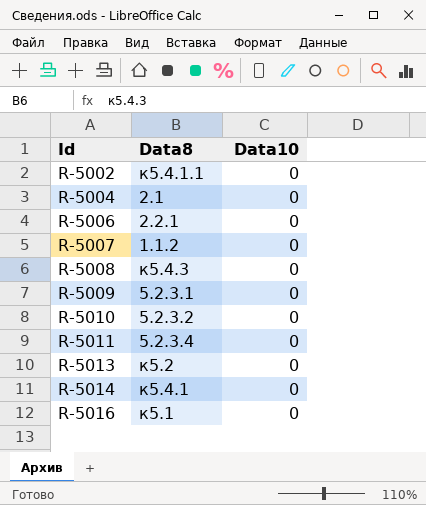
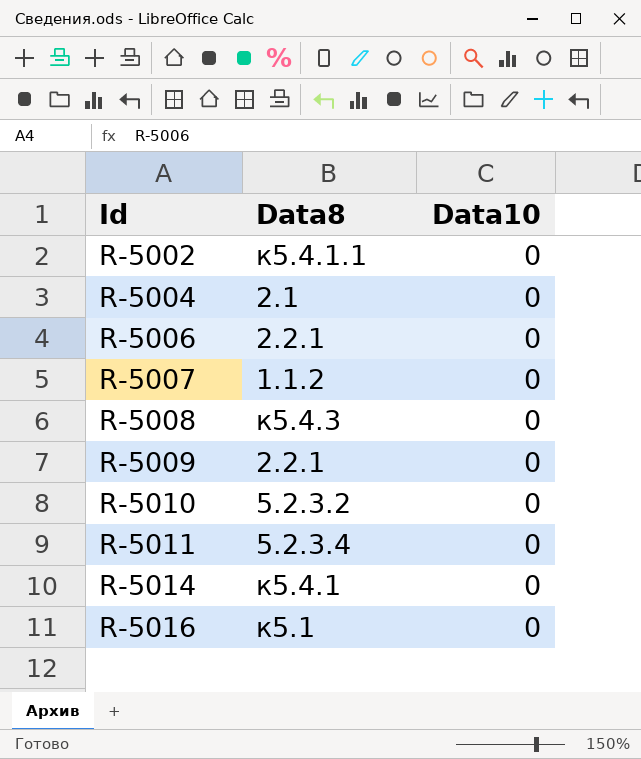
row R-5013: к5.2 | 0 -> none
R-5009 | Data8: 5.2.3.1 -> 2.2.1

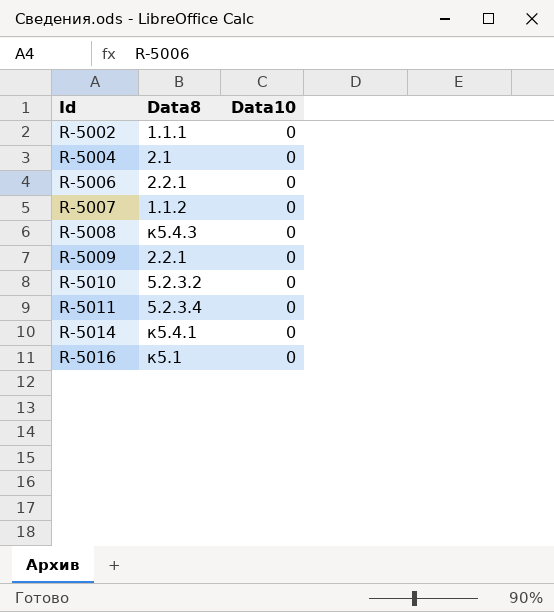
R-5002 | Data8: к5.4.1.1 -> 1.1.1

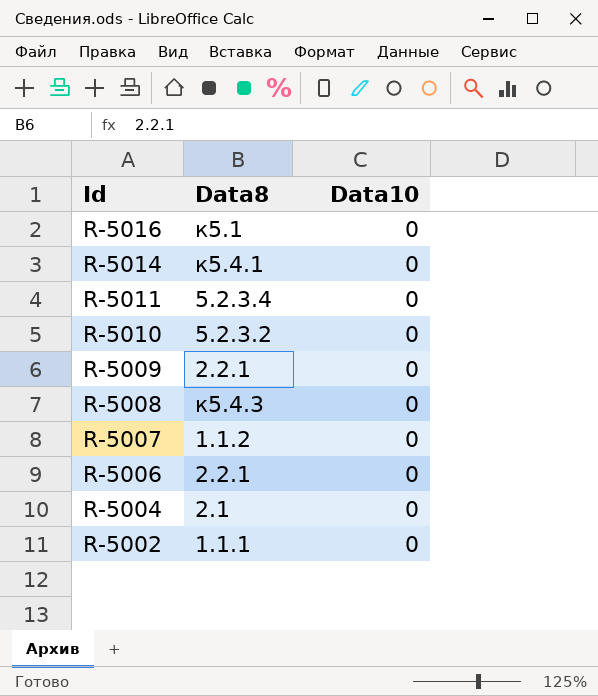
row order: Id ascending -> Id descending

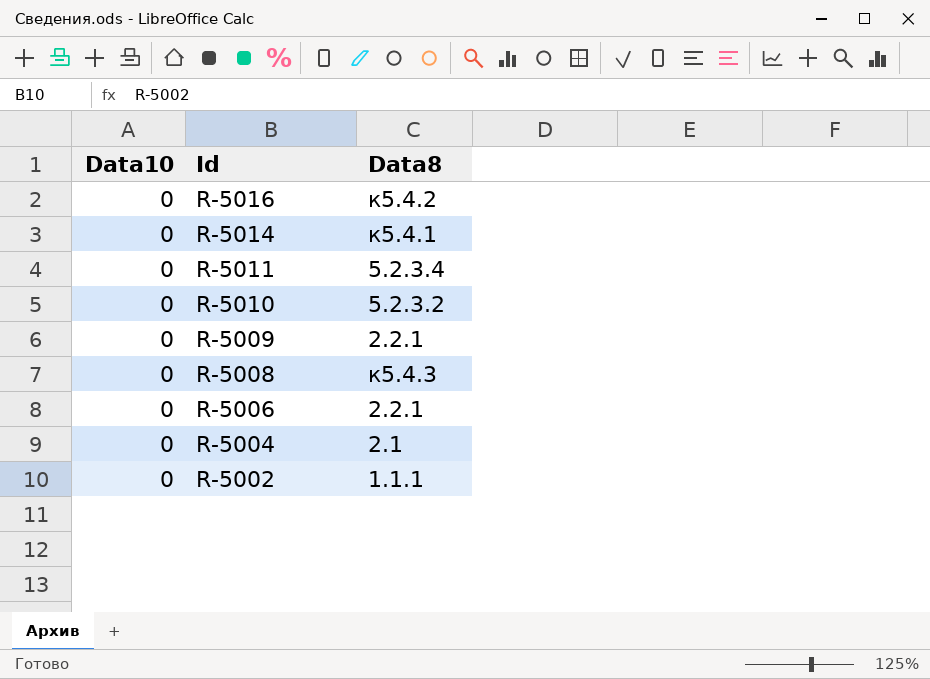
column Data10 | position: 3 -> 1
row R-5007: 1.1.2 | 0 -> none
R-5016 | Data8: к5.1 -> к5.4.2

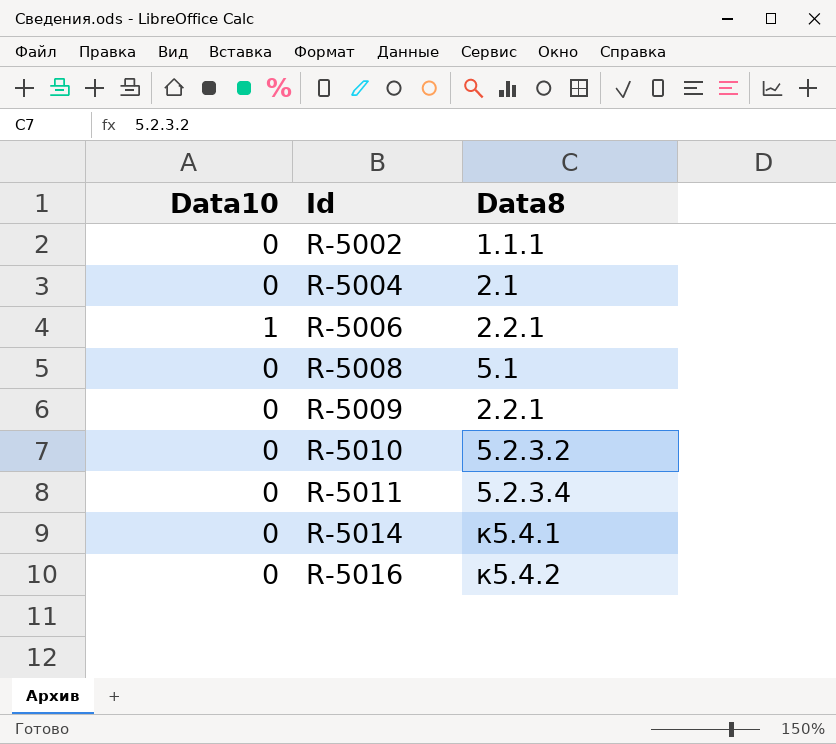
row order: Id descending -> Id ascending
R-5006 | Data10: 0 -> 1
R-5008 | Data8: к5.4.3 -> 5.1

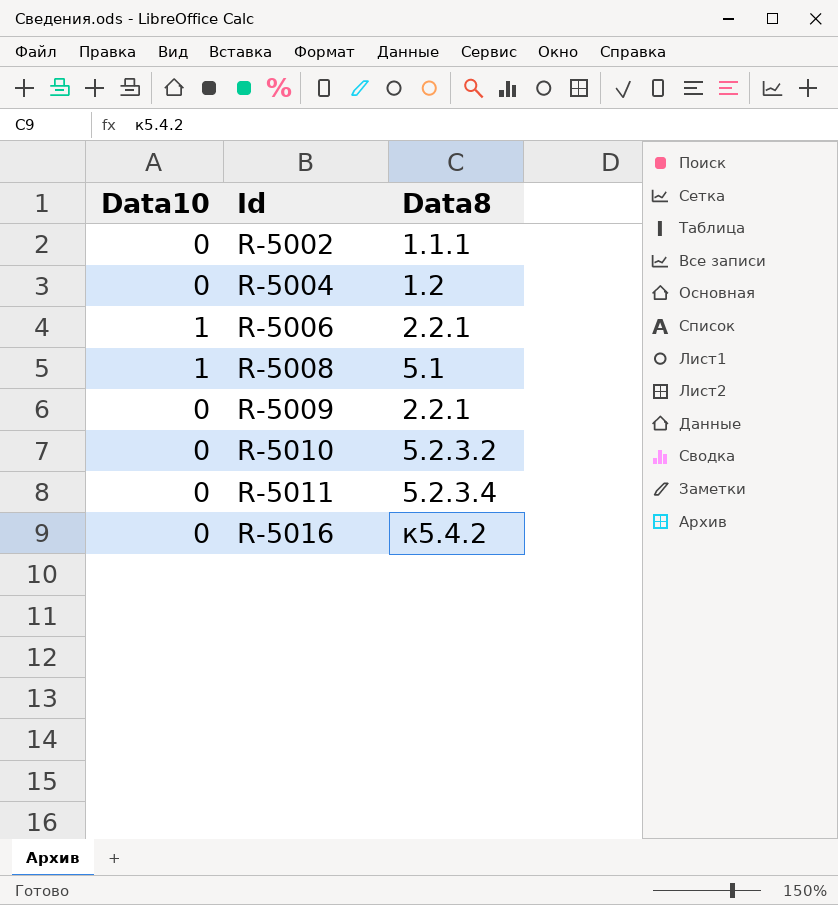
row R-5014: 0 | к5.4.1 -> none
R-5004 | Data8: 2.1 -> 1.2
R-5008 | Data10: 0 -> 1

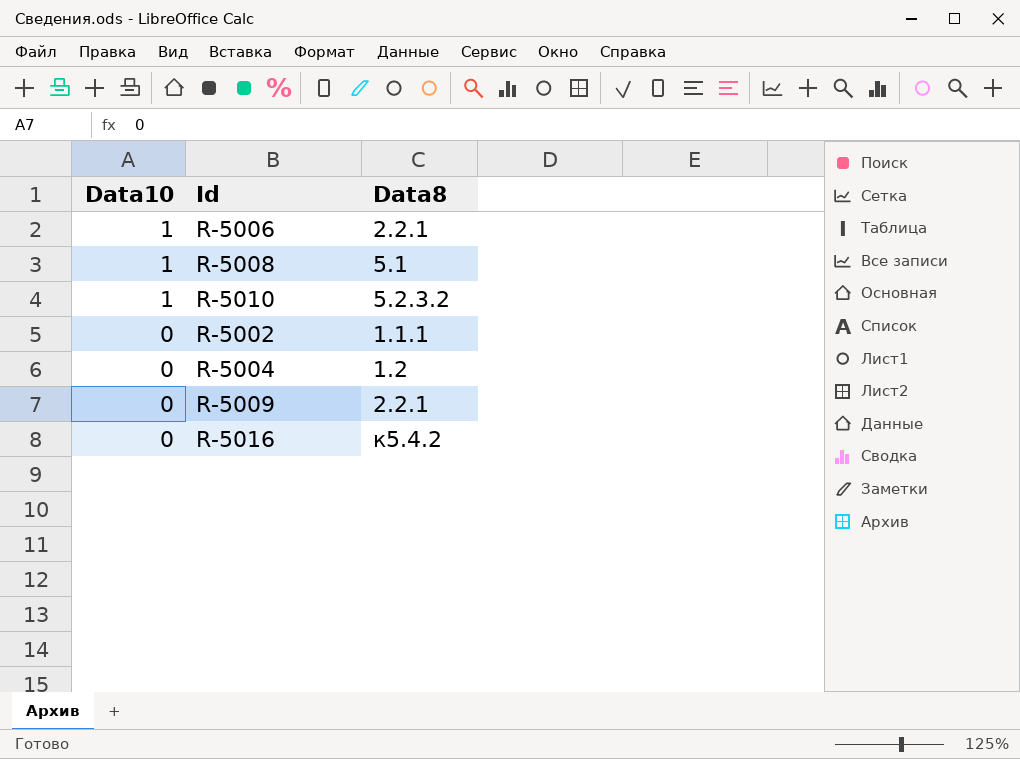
row order: Id ascending -> Data10 descending
row R-5011: 0 | 5.2.3.4 -> none
R-5010 | Data10: 0 -> 1

